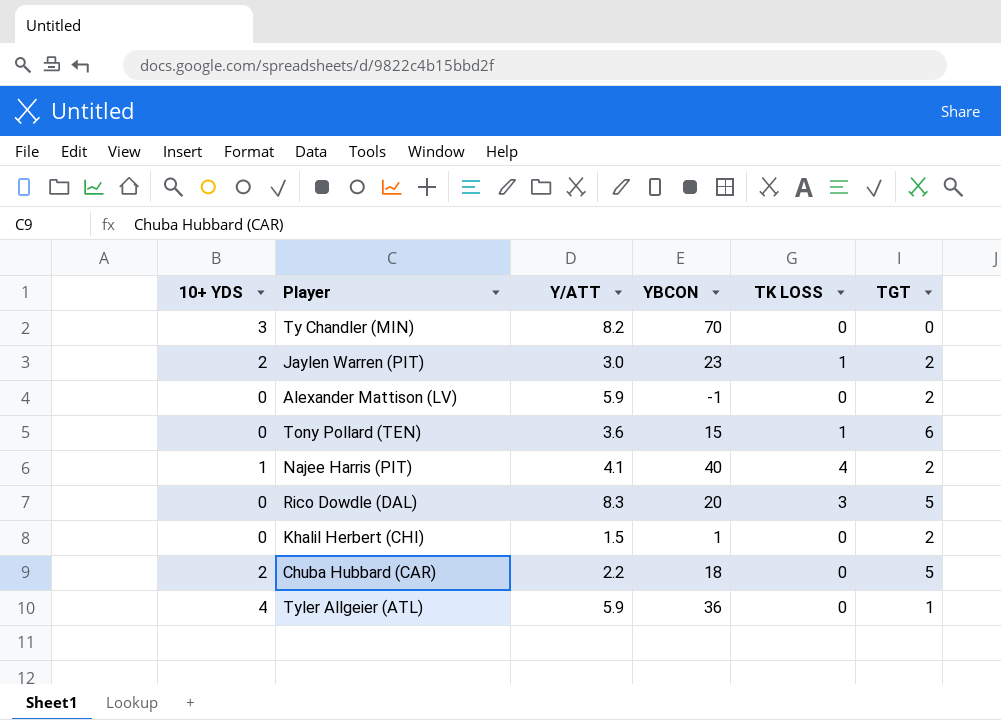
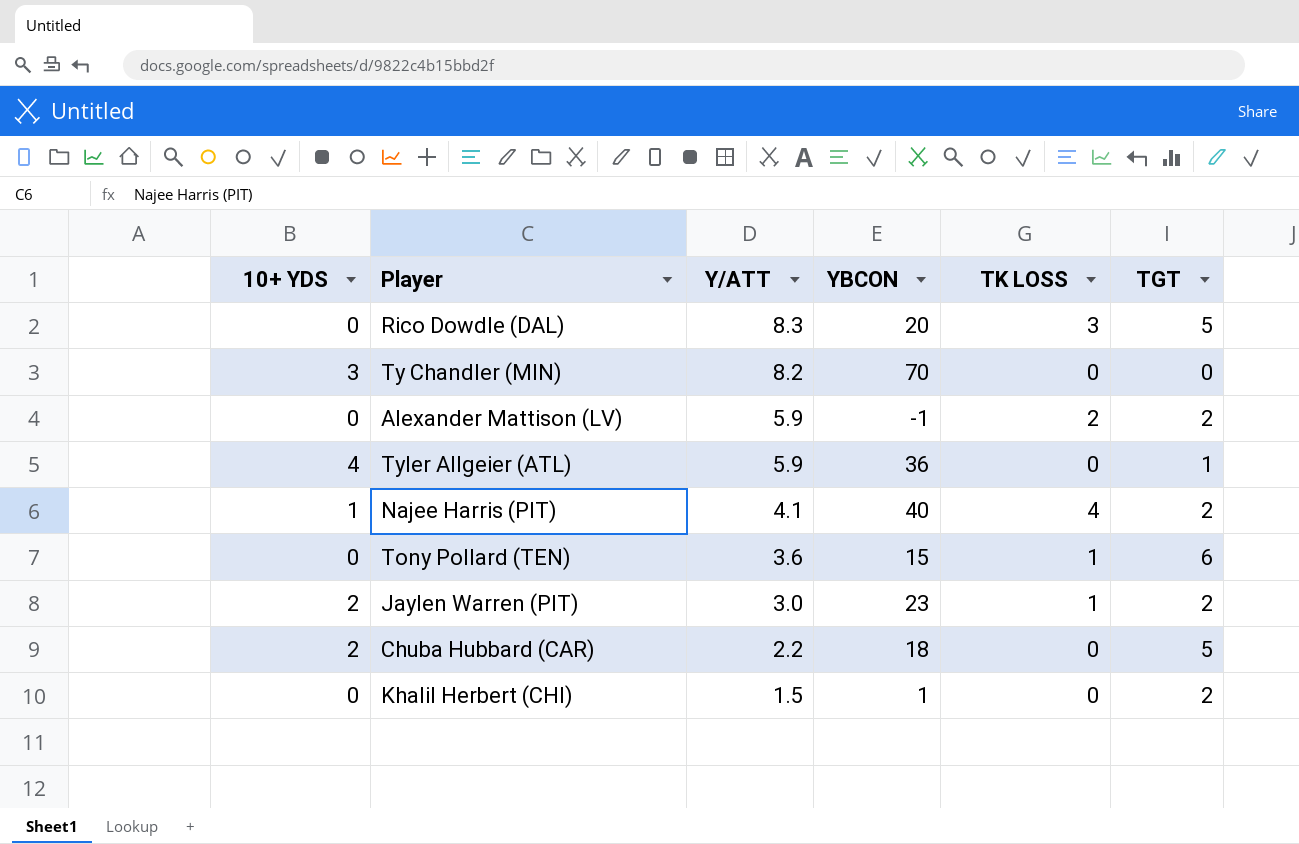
row order: none -> Y/ATT descending
Alexander Mattison (LV) | TK LOSS: 0 -> 2

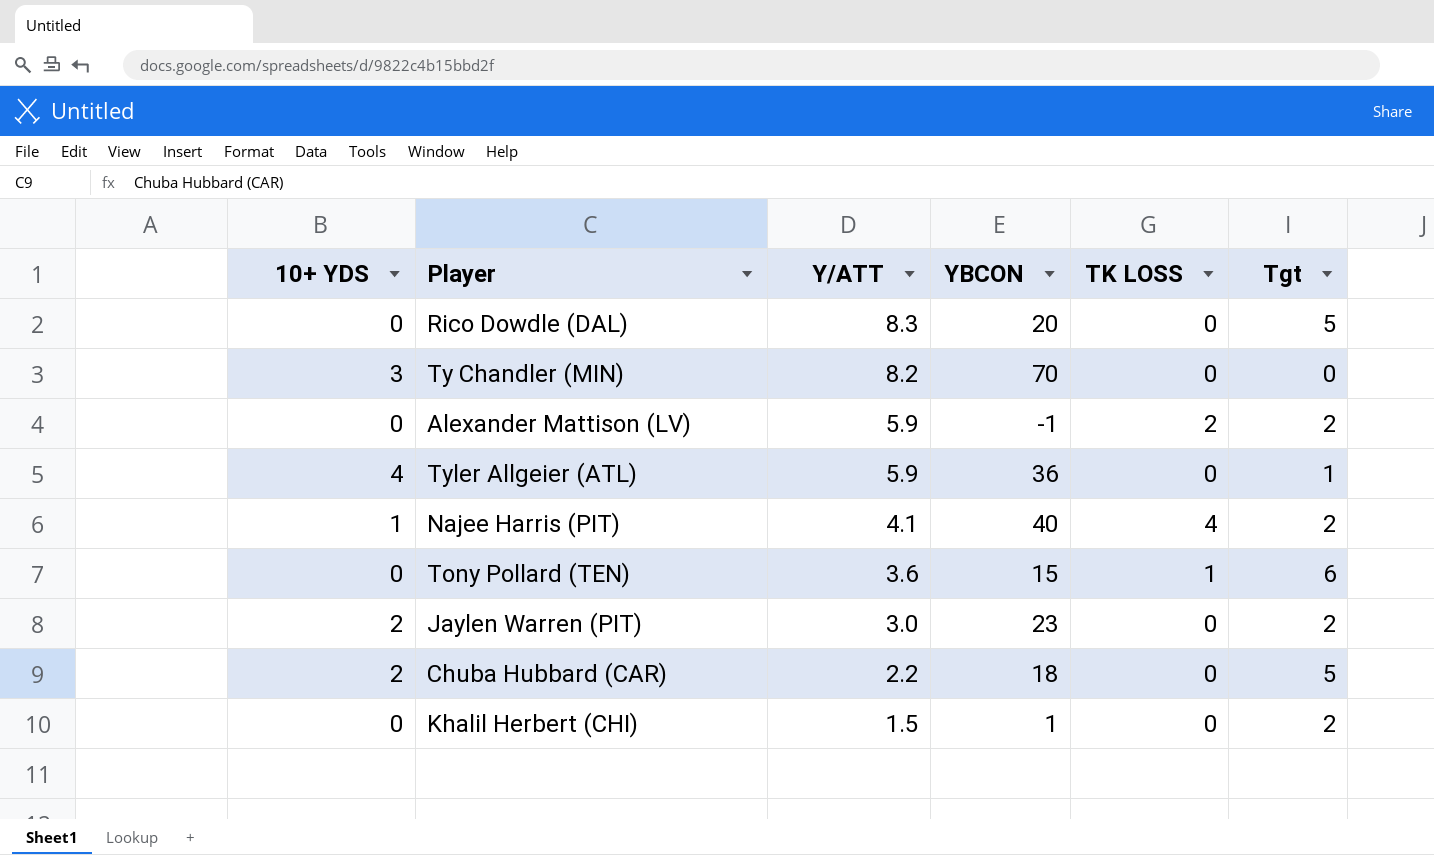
column name: TGT -> Tgt
Rico Dowdle (DAL) | TK LOSS: 3 -> 0
Jaylen Warren (PIT) | TK LOSS: 1 -> 0

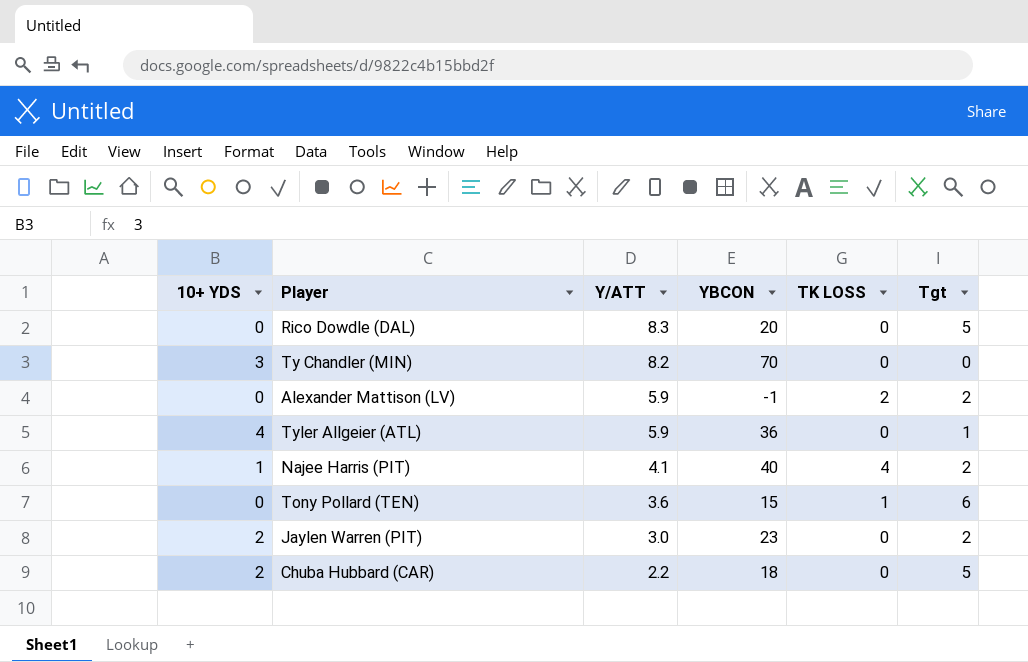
row Khalil Herbert (CHI): 0 | 1.5 | 1 | 0 | 2 -> none

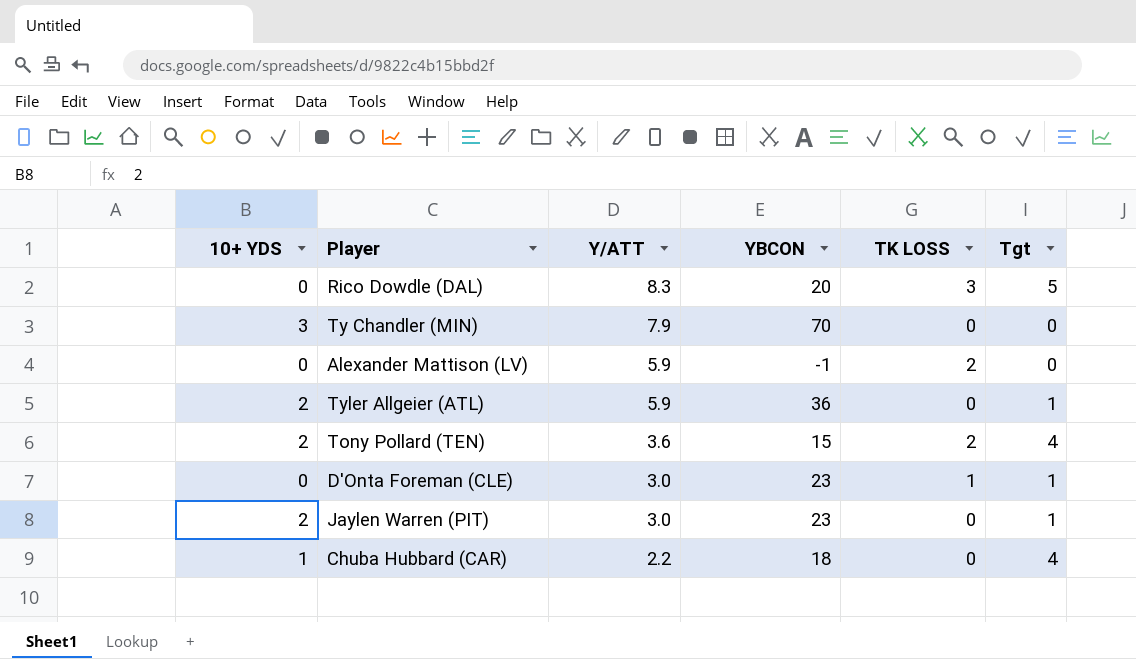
row Najee Harris (PIT): 1 | 4.1 | 40 | 4 | 2 -> none
Rico Dowdle (DAL) | TK LOSS: 0 -> 3
Ty Chandler (MIN) | Y/ATT: 8.2 -> 7.9
Alexander Mattison (LV) | Tgt: 2 -> 0
Tyler Allgeier (ATL) | 10+ YDS: 4 -> 2
Tony Pollard (TEN) | 10+ YDS: 0 -> 2
Tony Pollard (TEN) | TK LOSS: 1 -> 2
Tony Pollard (TEN) | Tgt: 6 -> 4
row D'Onta Foreman (CLE): none -> 0 | 3.0 | 23 | 1 | 1
Jaylen Warren (PIT) | Tgt: 2 -> 1
Chuba Hubbard (CAR) | 10+ YDS: 2 -> 1
Chuba Hubbard (CAR) | Tgt: 5 -> 4

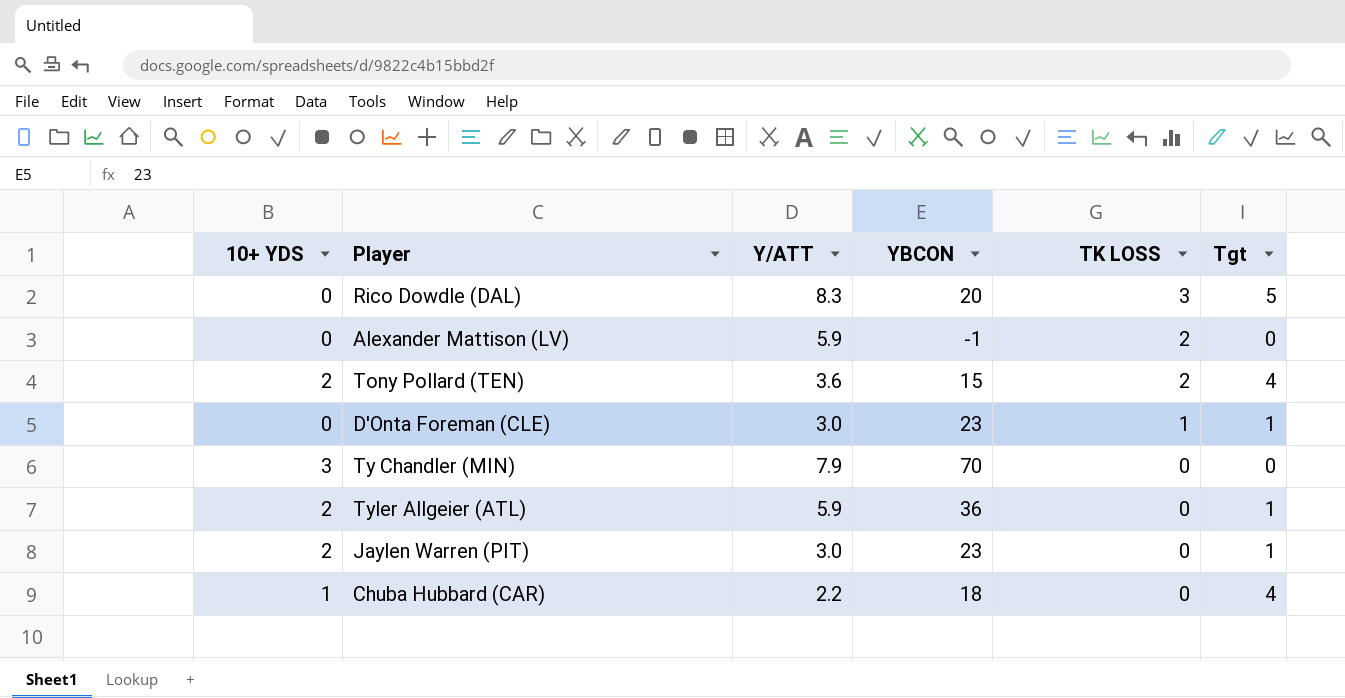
row order: Y/ATT descending -> TK LOSS descending

